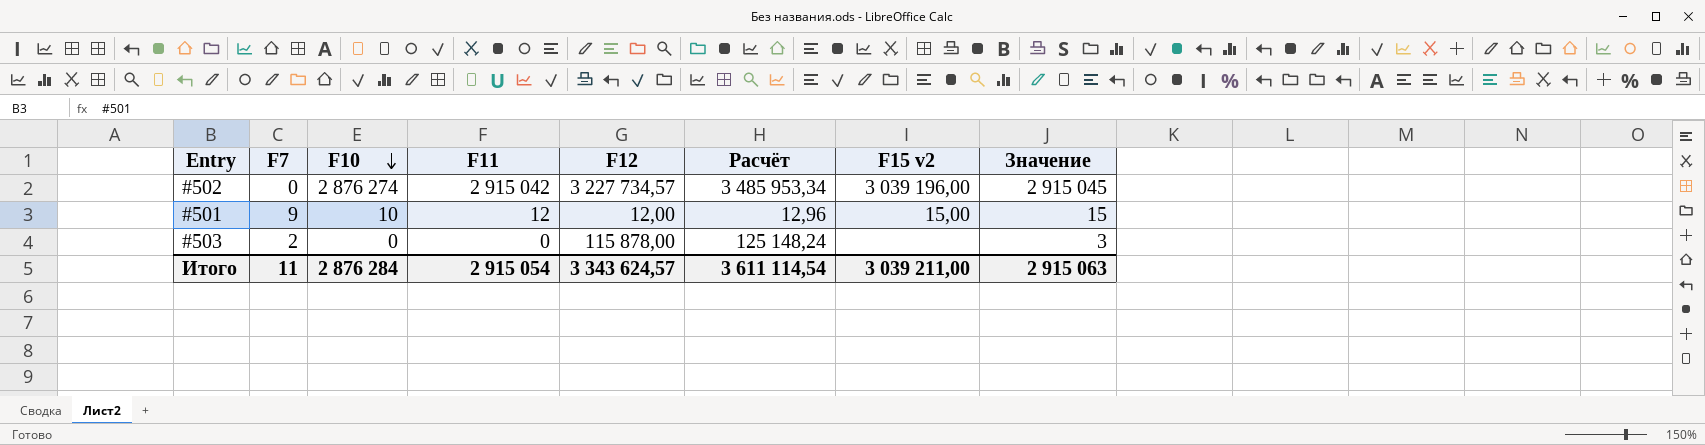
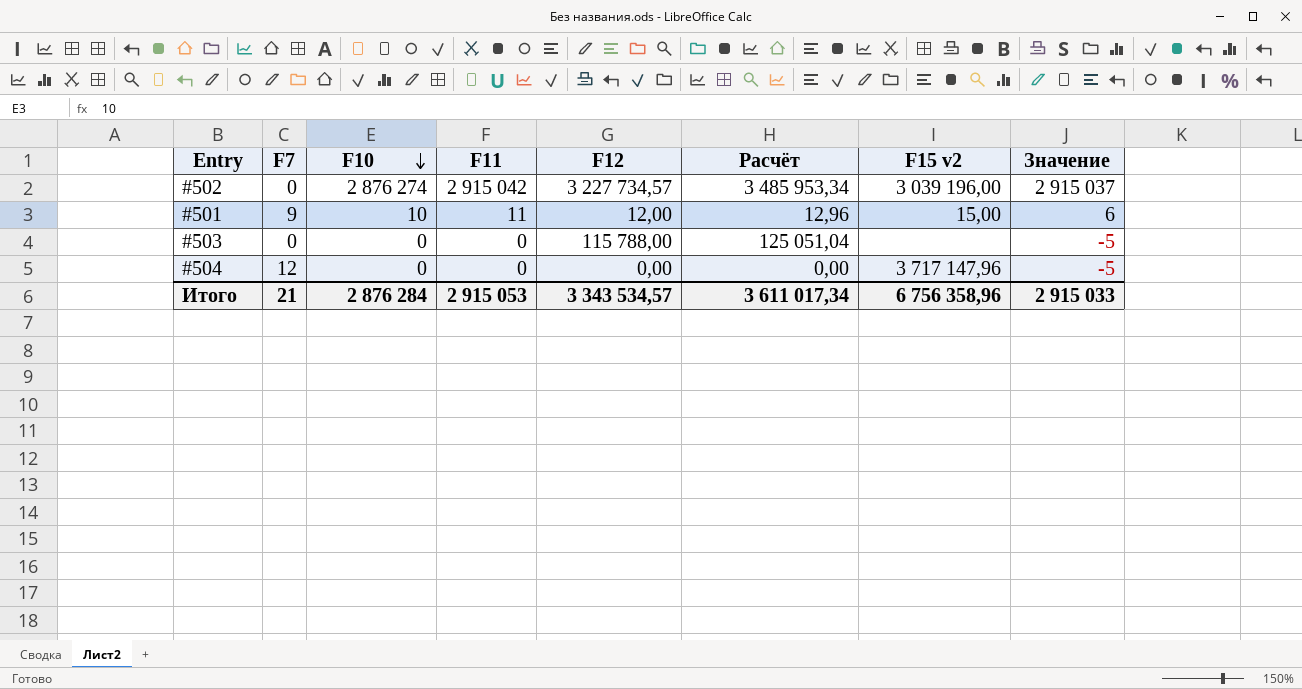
column Значение | formula: [F11] + 3 -> [F11] - 5
#501 | F11: 12 -> 11
#503 | F7: 2 -> 0
#503 | F12: 115 878,00 -> 115 788,00
#503 | Расчёт: 125 148,24 -> 125 051,04
row #504: none -> 12 | 0 | 0 | 0,00 | 0,00 | 3 717 147,96 | -5
Итого | F7: 11 -> 21
Итого | F11: 2 915 054 -> 2 915 053
Итого | F12: 3 343 624,57 -> 3 343 534,57
Итого | Расчёт: 3 611 114,54 -> 3 611 017,34
Итого | F15 v2: 3 039 211,00 -> 6 756 358,96
Итого | Значение: 2 915 063 -> 2 915 033

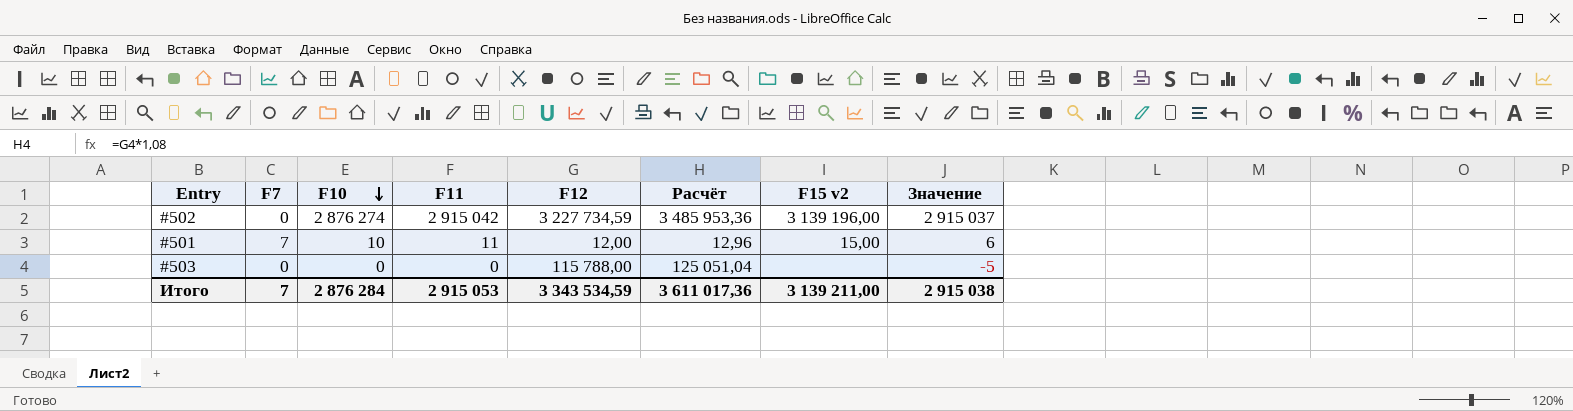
row #504: 12 | 0 | 0 | 0,00 | 0,00 | 3 717 147,96 | -5 -> none
#502 | F12: 3 227 734,57 -> 3 227 734,59
#502 | Расчёт: 3 485 953,34 -> 3 485 953,36
#502 | F15 v2: 3 039 196,00 -> 3 139 196,00
#501 | F7: 9 -> 7
Итого | F7: 21 -> 7
Итого | F12: 3 343 534,57 -> 3 343 534,59
Итого | Расчёт: 3 611 017,34 -> 3 611 017,36
Итого | F15 v2: 6 756 358,96 -> 3 139 211,00
Итого | Значение: 2 915 033 -> 2 915 038

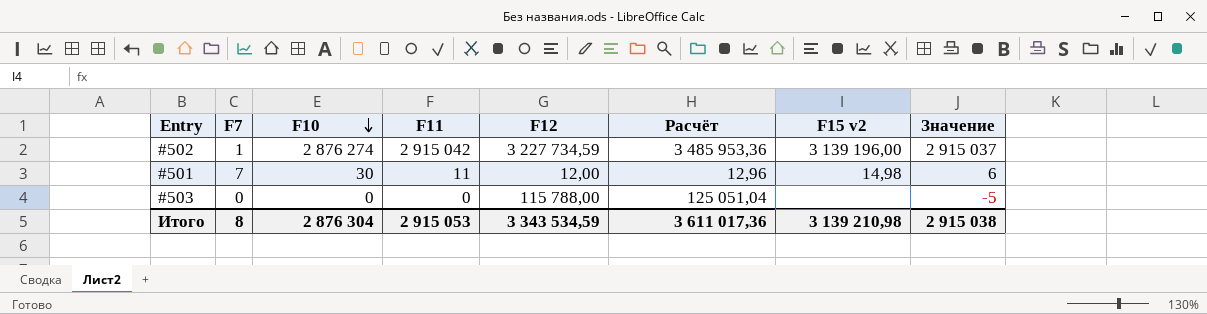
#502 | F7: 0 -> 1
#501 | F10: 10 -> 30
#501 | F15 v2: 15,00 -> 14,98
Итого | F7: 7 -> 8
Итого | F10: 2 876 284 -> 2 876 304
Итого | F15 v2: 3 139 211,00 -> 3 139 210,98

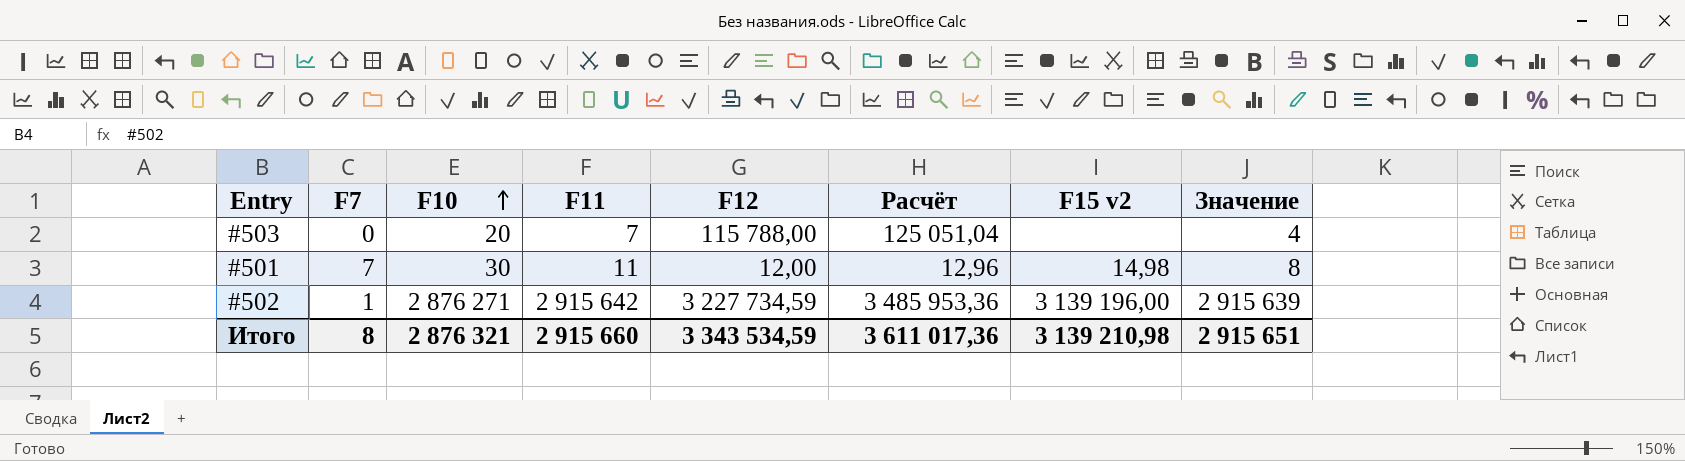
row order: F10 descending -> F10 ascending
column Значение | formula: [F11] - 5 -> [F11] - 3
#503 | F10: 0 -> 20
#503 | F11: 0 -> 7
#502 | F10: 2 876 274 -> 2 876 271
#502 | F11: 2 915 042 -> 2 915 642
Итого | F10: 2 876 304 -> 2 876 321
Итого | F11: 2 915 053 -> 2 915 660
Итого | Значение: 2 915 038 -> 2 915 651

